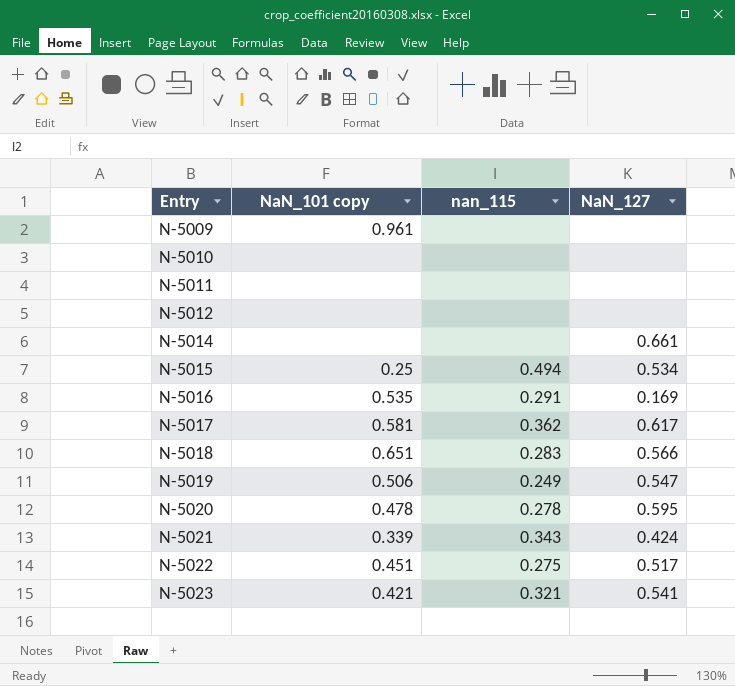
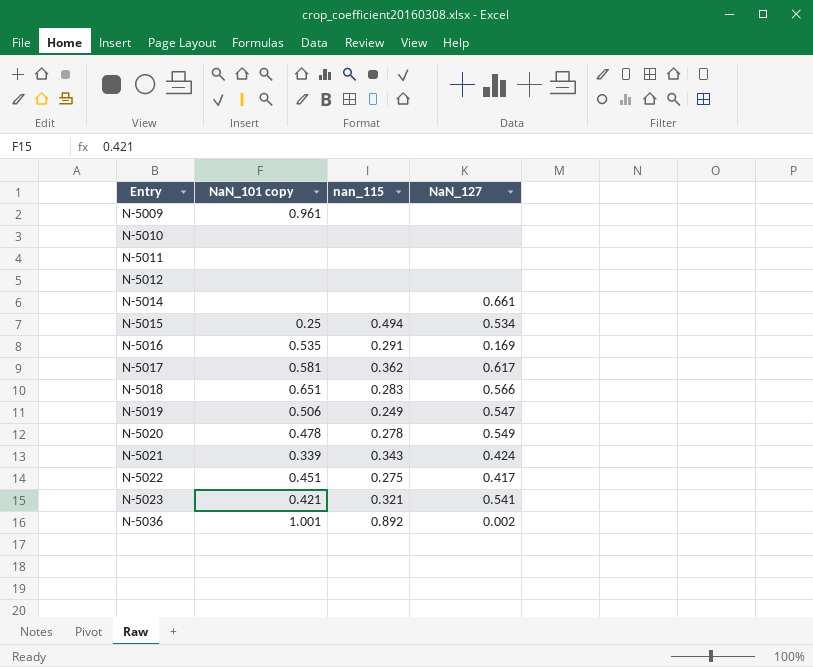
N-5020 | NaN_127: 0.595 -> 0.549
N-5022 | NaN_127: 0.517 -> 0.417
row N-5036: none -> 1.001 | 0.892 | 0.002

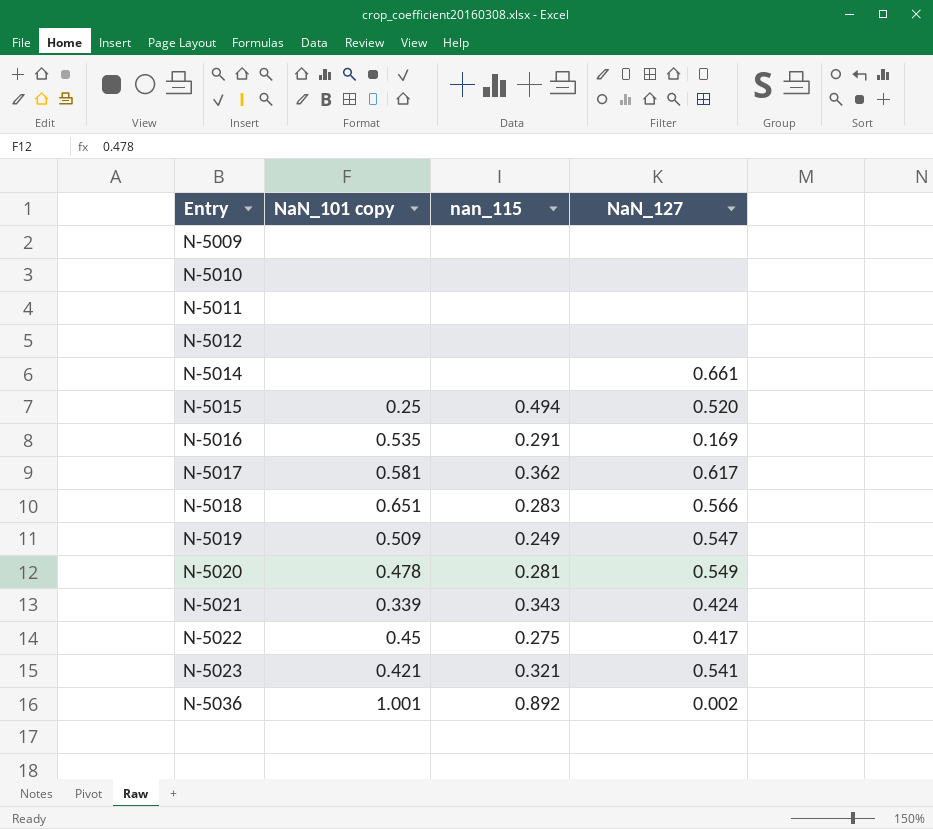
N-5009 | NaN_101 copy: 0.961 -> none
N-5015 | NaN_127: 0.534 -> 0.520
N-5019 | NaN_101 copy: 0.506 -> 0.509
N-5020 | nan_115: 0.278 -> 0.281
N-5022 | NaN_101 copy: 0.451 -> 0.45

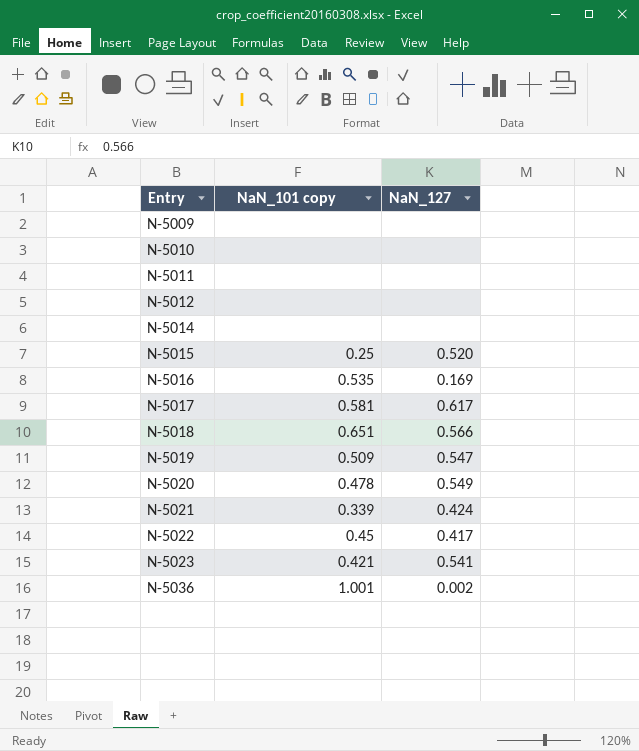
column nan_115 | position: 3 -> none
N-5014 | NaN_127: 0.661 -> none

